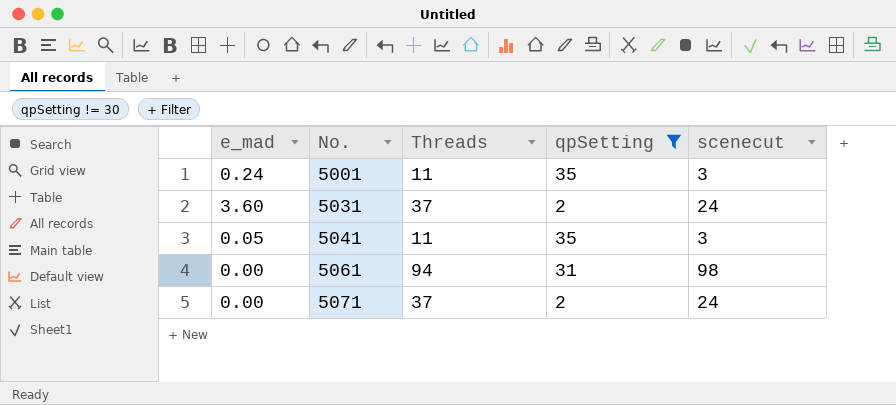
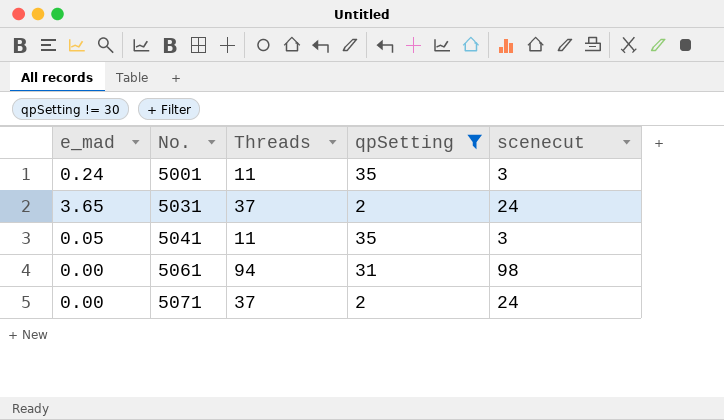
5031 | e_mad: 3.60 -> 3.65

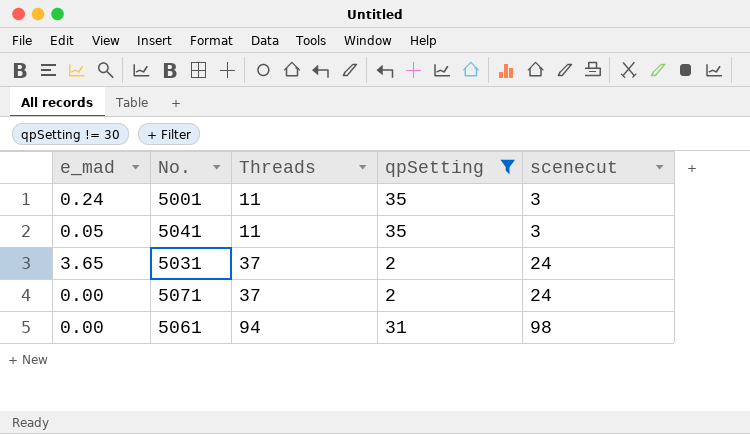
row order: No. ascending -> Threads ascending

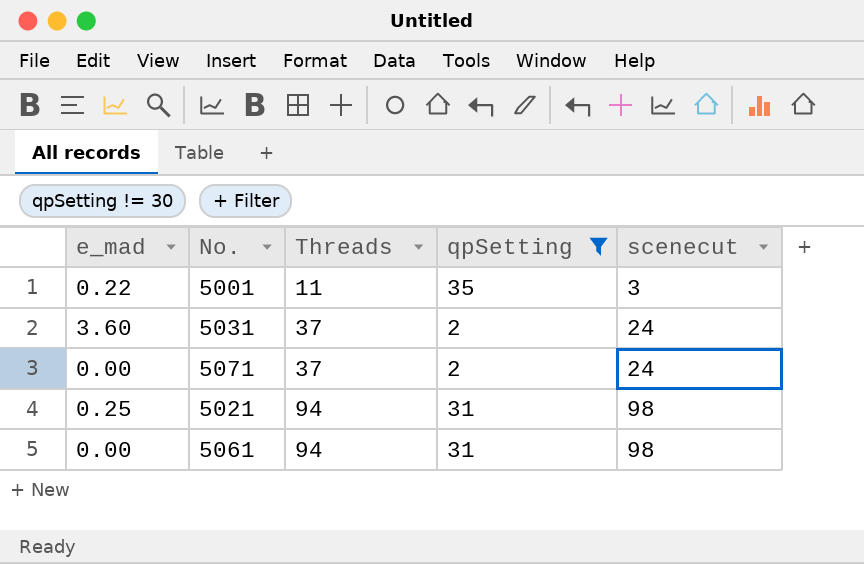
row 5041: 0.05 | 11 | 35 | 3 -> none
5001 | e_mad: 0.24 -> 0.22
5031 | e_mad: 3.65 -> 3.60
row 5021: none -> 0.25 | 94 | 31 | 98

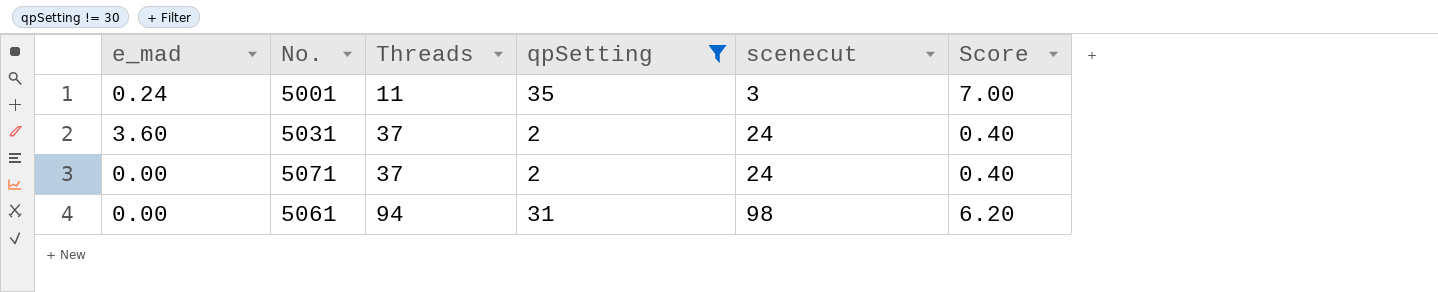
column Score | formula: none -> [qpSetting] * 0.2
row 5021: 0.25 | 94 | 31 | 98 -> none
5001 | e_mad: 0.22 -> 0.24

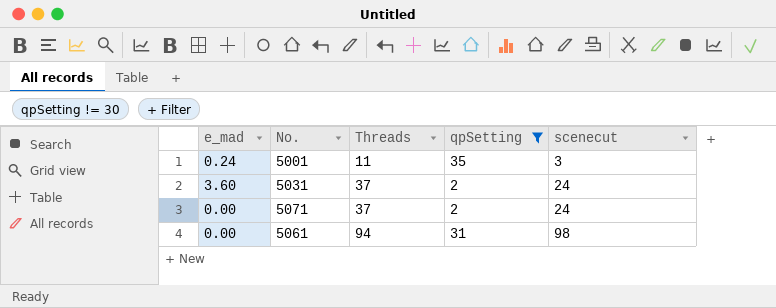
column Score | formula: [qpSetting] * 0.2 -> none

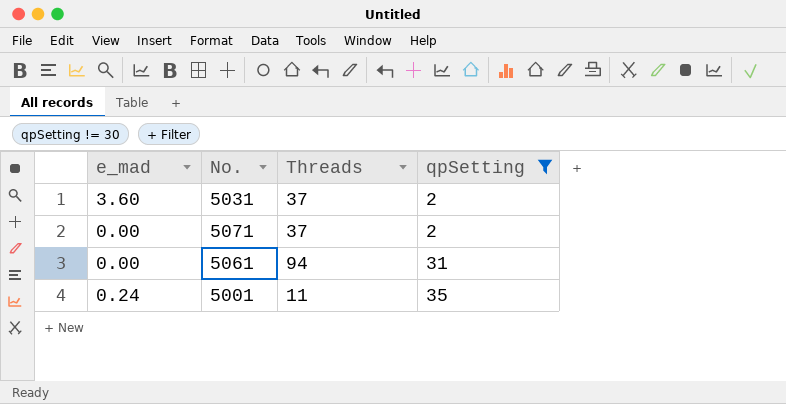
row order: Threads ascending -> qpSetting ascending
column scenecut | position: 5 -> none

